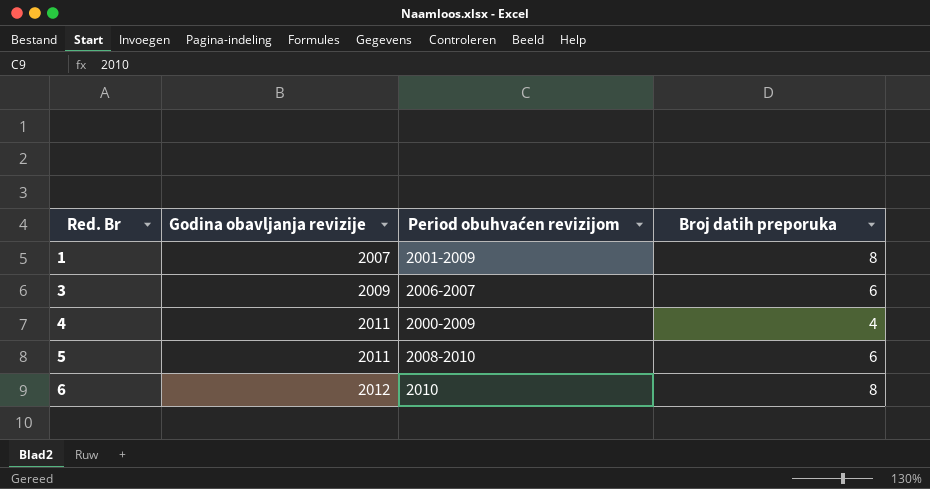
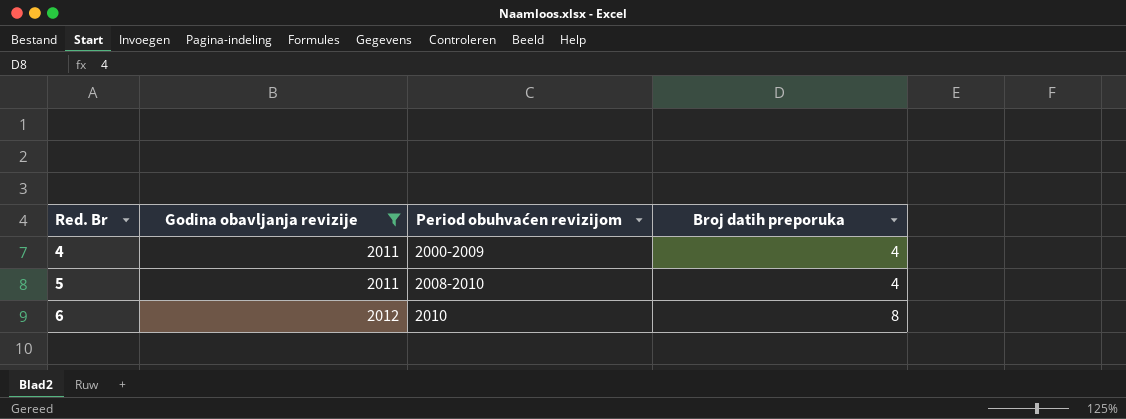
filter: none -> Godina obavljanja revizije >= 2011
5 | Broj datih preporuka: 6 -> 4

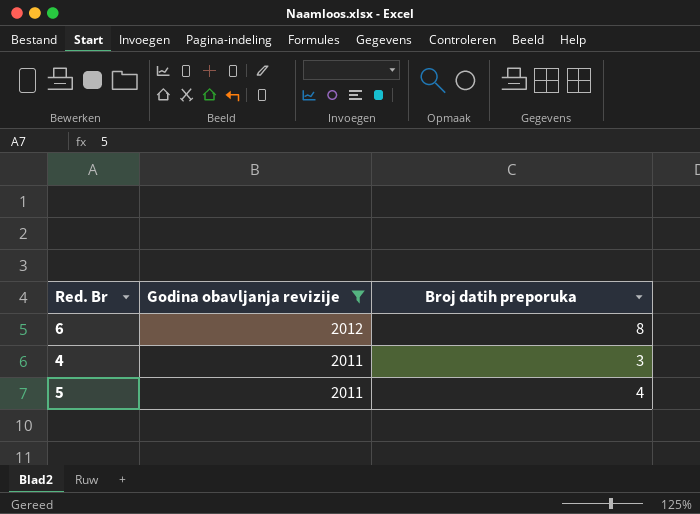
row order: Red. Br ascending -> Godina obavljanja revizije descending
column Period obuhvaćen revizijom | position: 3 -> none
4 | Broj datih preporuka: 4 -> 3

